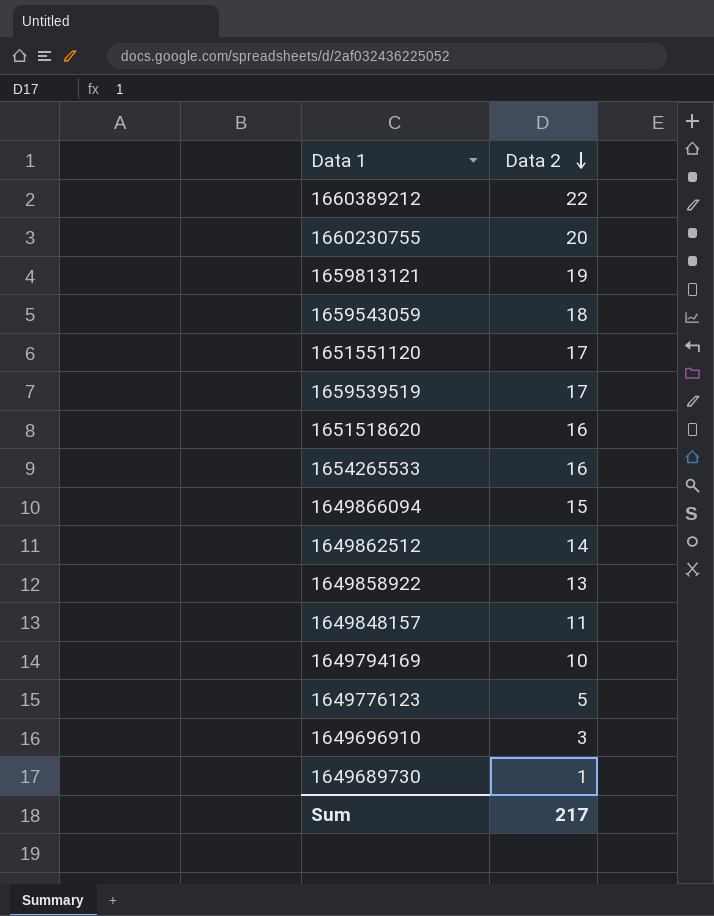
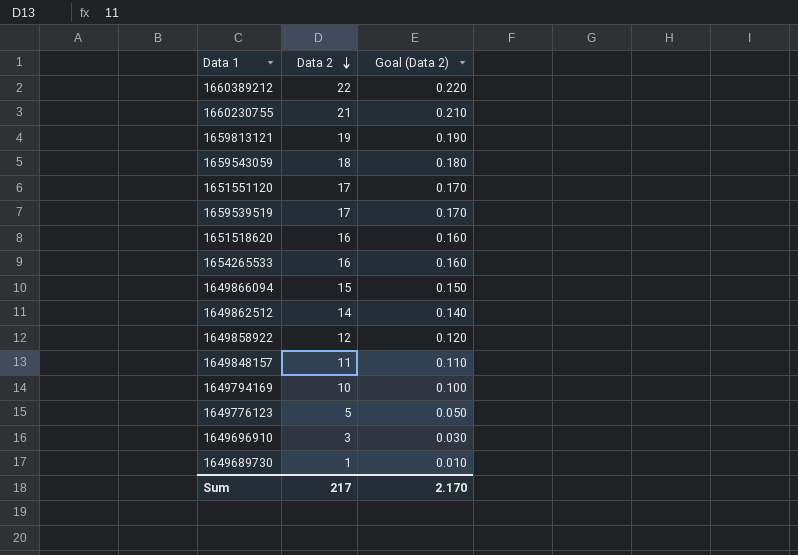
column Goal (Data 2) | formula: none -> [Data 2] * 0.01
1660230755 | Data 2: 20 -> 21
1649858922 | Data 2: 13 -> 12

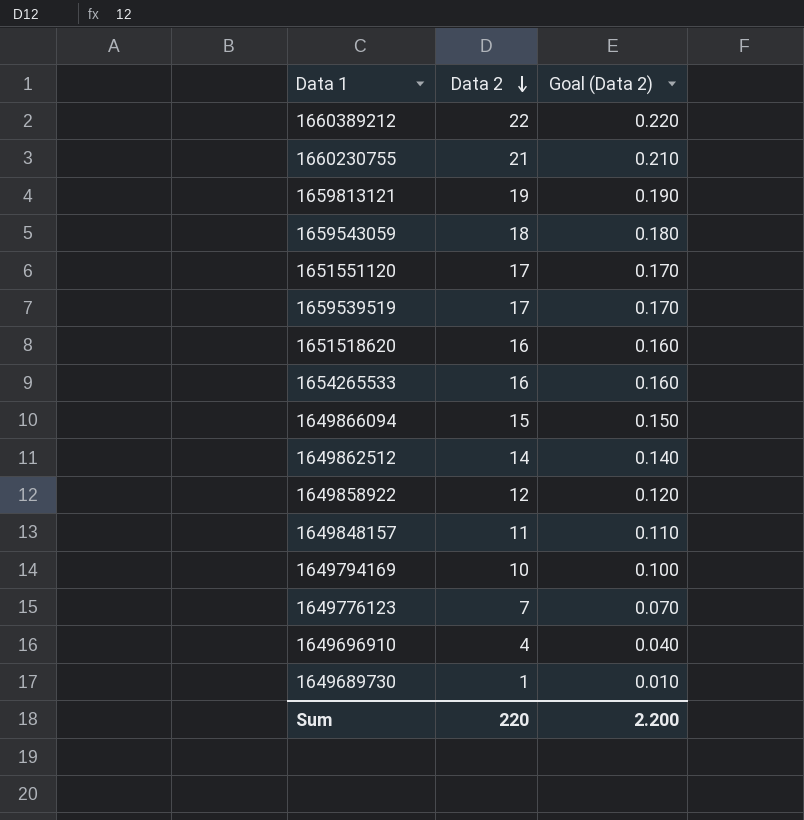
1649776123 | Data 2: 5 -> 7
1649776123 | Goal (Data 2): 0.050 -> 0.070
1649696910 | Data 2: 3 -> 4
1649696910 | Goal (Data 2): 0.030 -> 0.040
Sum | Data 2: 217 -> 220
Sum | Goal (Data 2): 2.170 -> 2.200

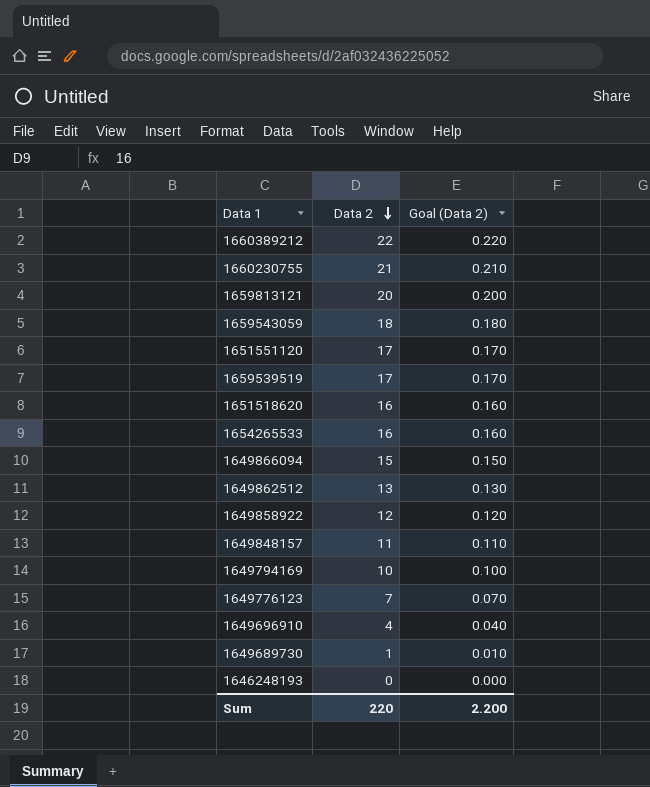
1659813121 | Data 2: 19 -> 20
1659813121 | Goal (Data 2): 0.190 -> 0.200
1649862512 | Data 2: 14 -> 13
1649862512 | Goal (Data 2): 0.140 -> 0.130
row 1646248193: none -> 0 | 0.000

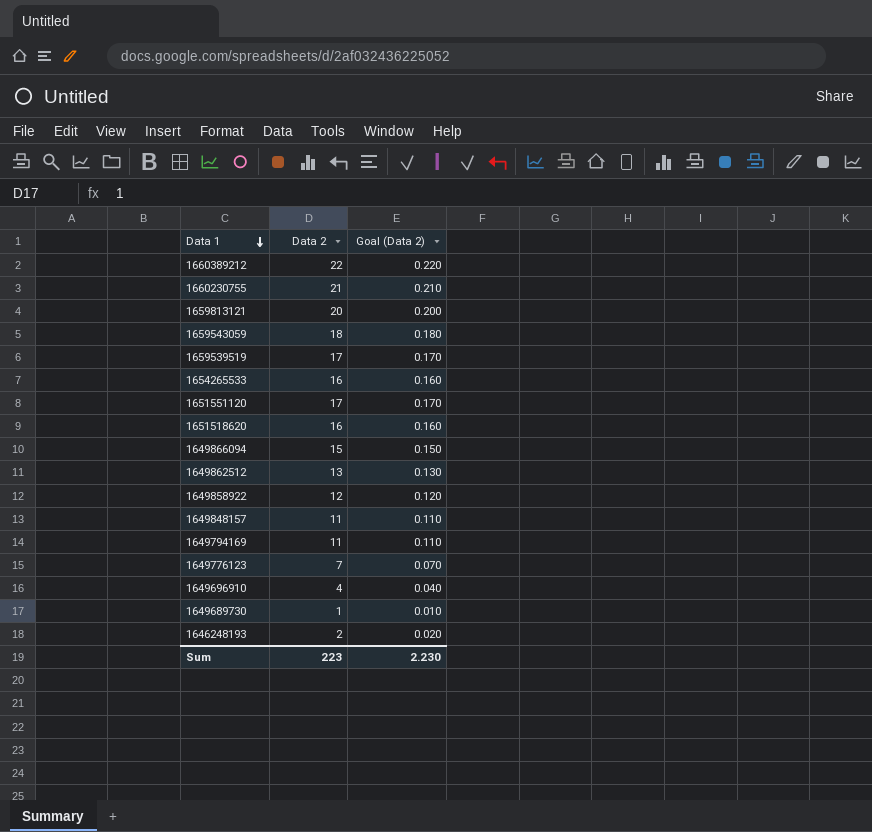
row order: Data 2 descending -> Data 1 descending
1649794169 | Data 2: 10 -> 11
1649794169 | Goal (Data 2): 0.100 -> 0.110
1646248193 | Data 2: 0 -> 2
1646248193 | Goal (Data 2): 0.000 -> 0.020
Sum | Data 2: 220 -> 223
Sum | Goal (Data 2): 2.200 -> 2.230

